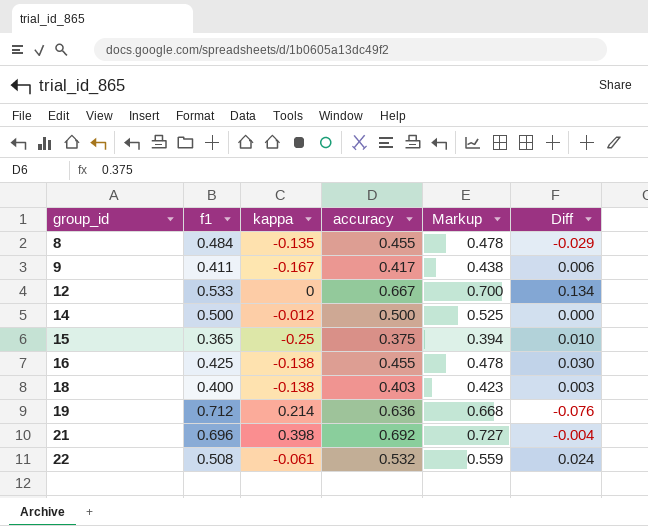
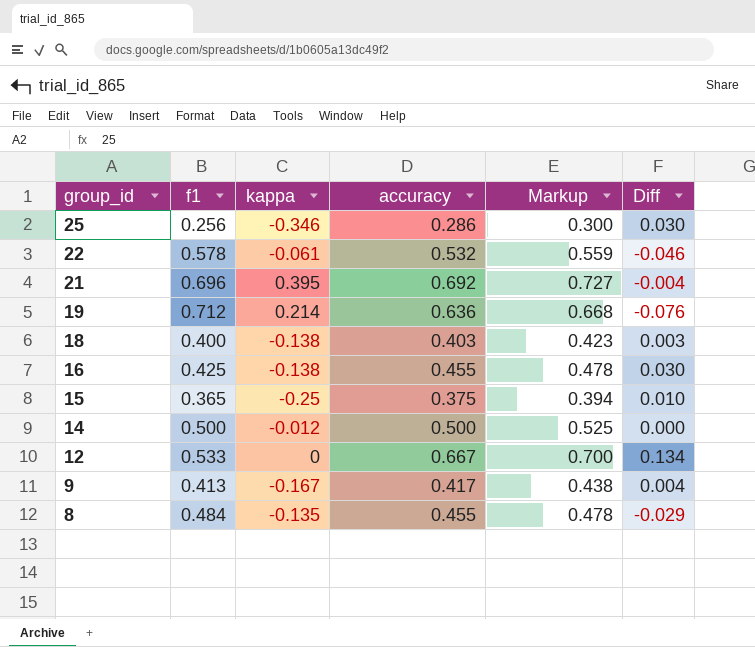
row order: group_id ascending -> group_id descending
row 25: none -> 0.256 | -0.346 | 0.286 | 0.300 | 0.030
22 | f1: 0.508 -> 0.578
22 | Diff: 0.024 -> -0.046
21 | kappa: 0.398 -> 0.395
9 | f1: 0.411 -> 0.413
9 | Diff: 0.006 -> 0.004

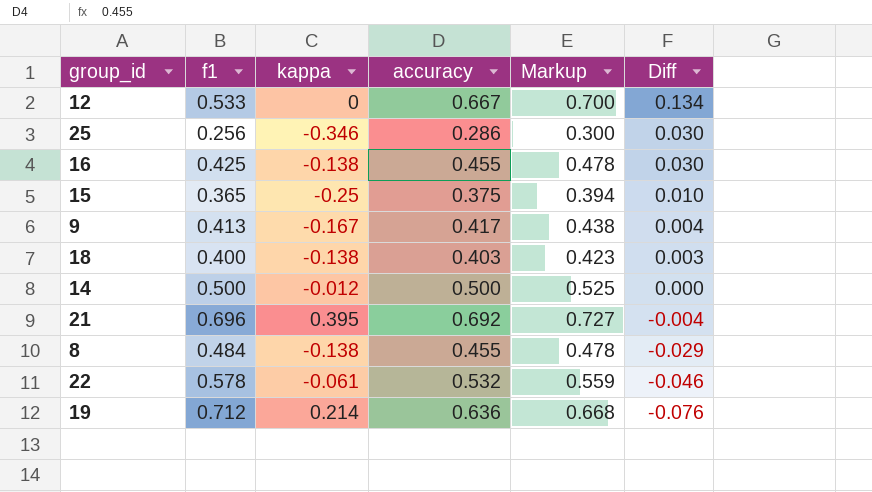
row order: group_id descending -> Diff descending
8 | kappa: -0.135 -> -0.138

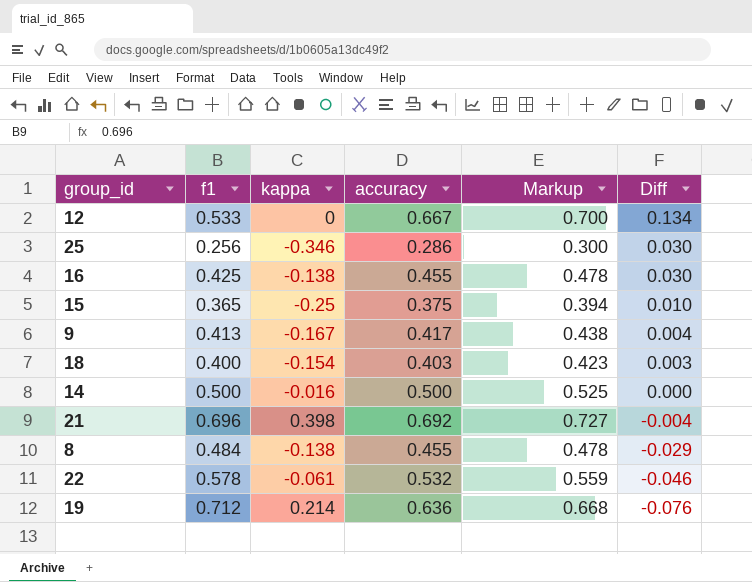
18 | kappa: -0.138 -> -0.154
14 | kappa: -0.012 -> -0.016
21 | kappa: 0.395 -> 0.398

